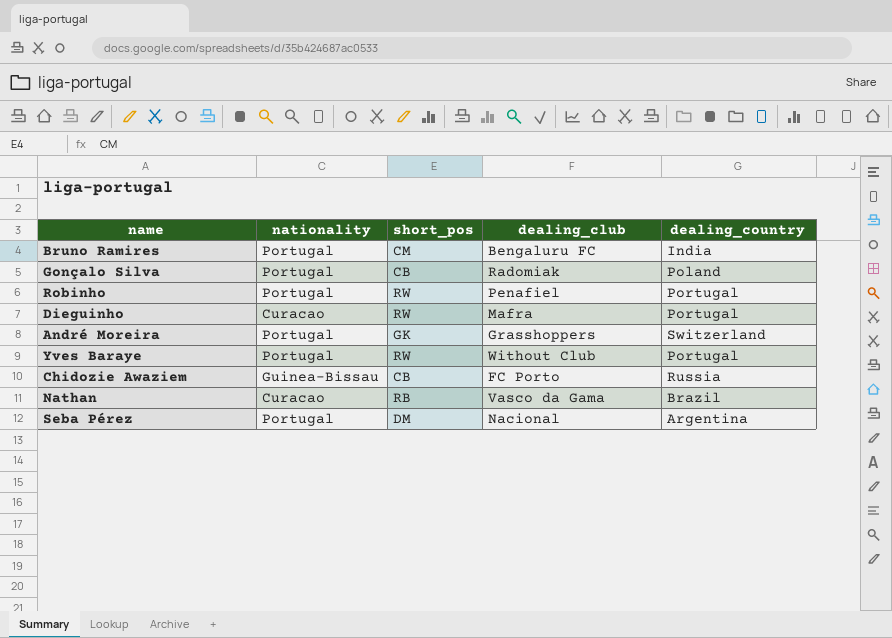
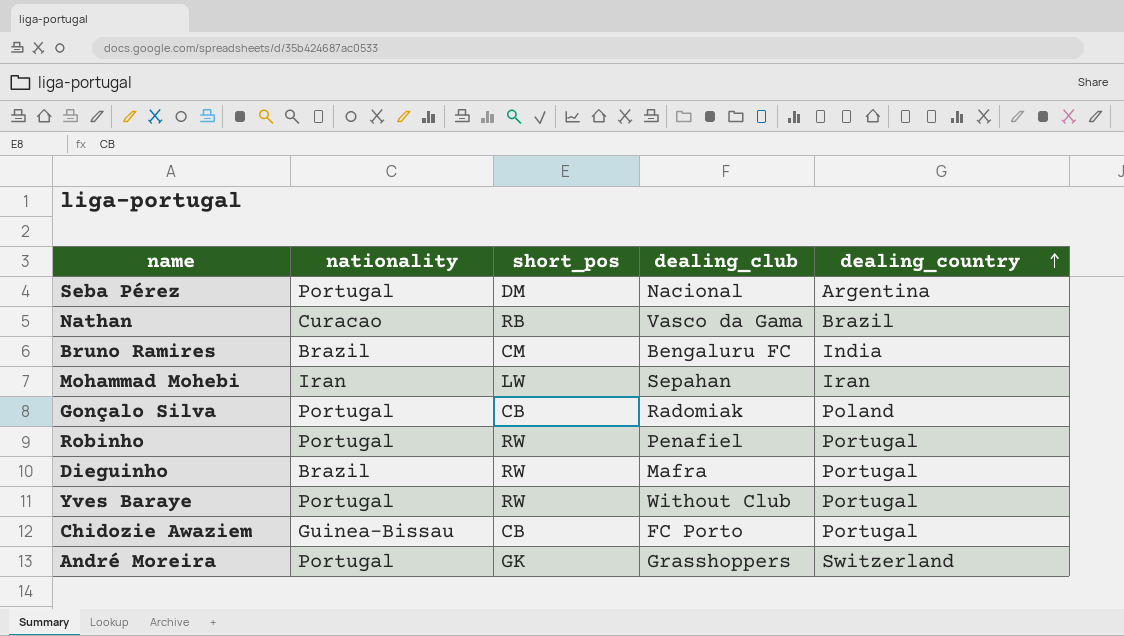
row order: none -> dealing_country ascending
Bruno Ramires | nationality: Portugal -> Brazil
row Mohammad Mohebi: none -> Iran | LW | Sepahan | Iran
Dieguinho | nationality: Curacao -> Brazil
Chidozie Awaziem | dealing_country: Russia -> Portugal

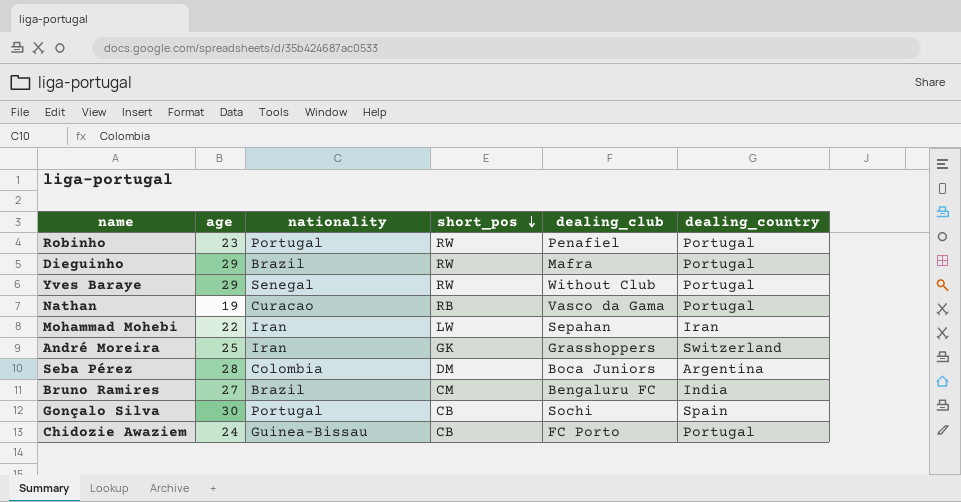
row order: dealing_country ascending -> short_pos descending
column age | position: none -> 2
Yves Baraye | nationality: Portugal -> Senegal
Nathan | dealing_country: Brazil -> Portugal
André Moreira | nationality: Portugal -> Iran
Seba Pérez | nationality: Portugal -> Colombia
Seba Pérez | dealing_club: Nacional -> Boca Juniors
Gonçalo Silva | dealing_club: Radomiak -> Sochi
Gonçalo Silva | dealing_country: Poland -> Spain

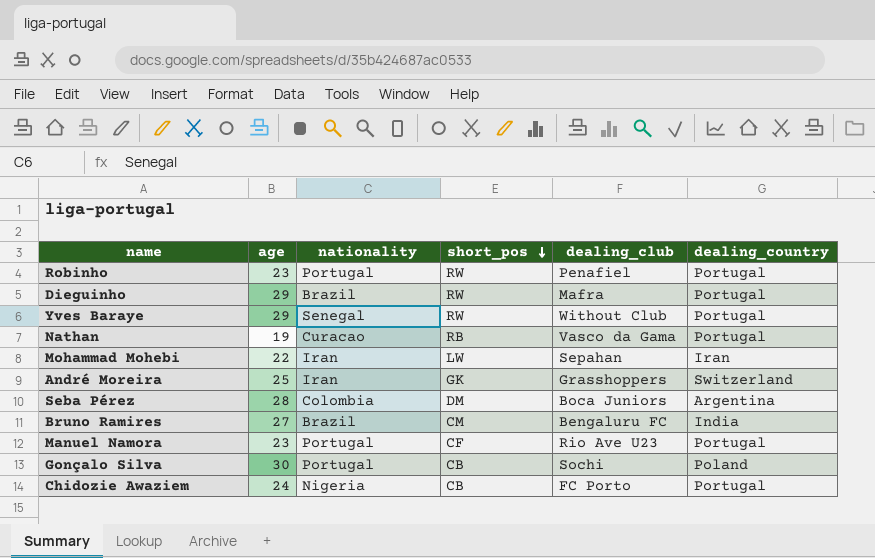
row Manuel Namora: none -> 23 | Portugal | CF | Rio Ave U23 | Portugal
Gonçalo Silva | dealing_country: Spain -> Poland
Chidozie Awaziem | nationality: Guinea-Bissau -> Nigeria

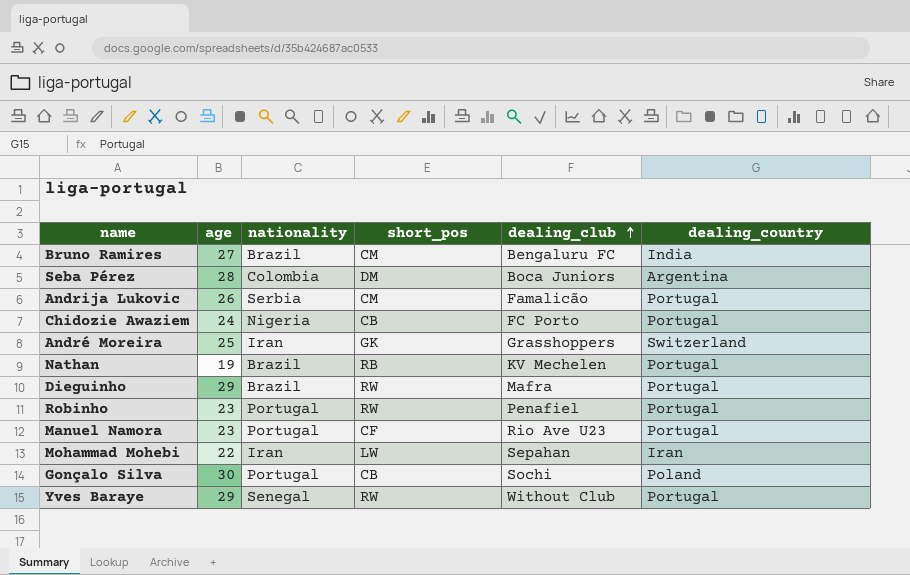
row order: short_pos descending -> dealing_club ascending
row Andrija Lukovic: none -> 26 | Serbia | CM | Famalicão | Portugal
Nathan | nationality: Curacao -> Brazil
Nathan | dealing_club: Vasco da Gama -> KV Mechelen

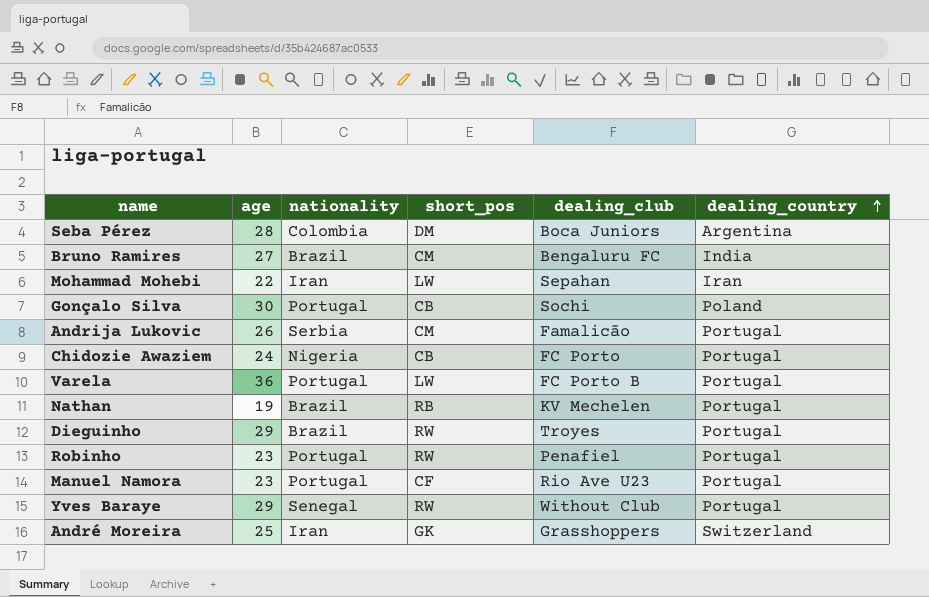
row order: dealing_club ascending -> dealing_country ascending
row Varela: none -> 36 | Portugal | LW | FC Porto B | Portugal
Dieguinho | dealing_club: Mafra -> Troyes

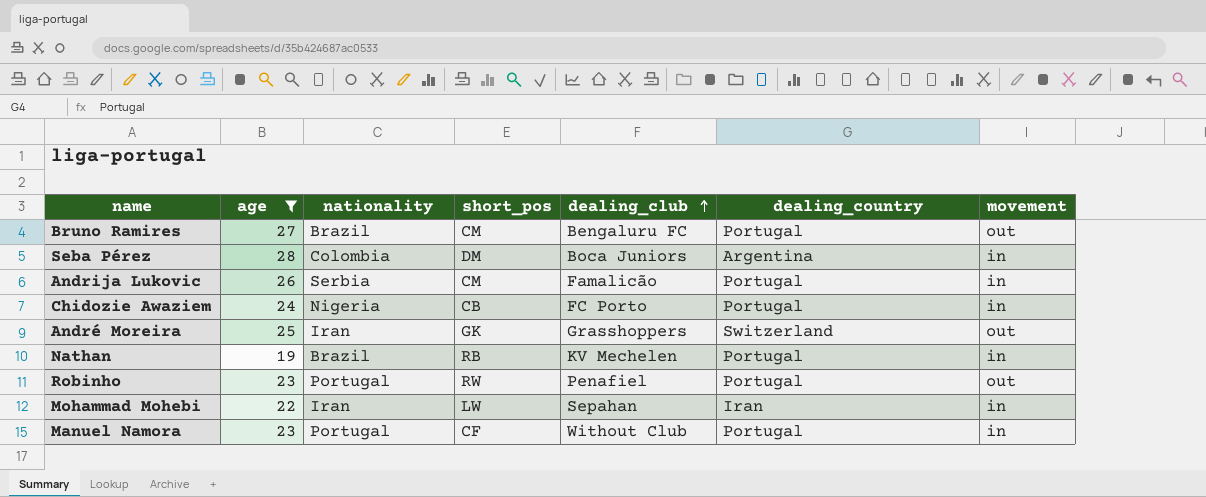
filter: none -> age <= 28
row order: dealing_country ascending -> dealing_club ascending
column movement | position: none -> 7
Bruno Ramires | dealing_country: India -> Portugal
Manuel Namora | dealing_club: Rio Ave U23 -> Without Club

